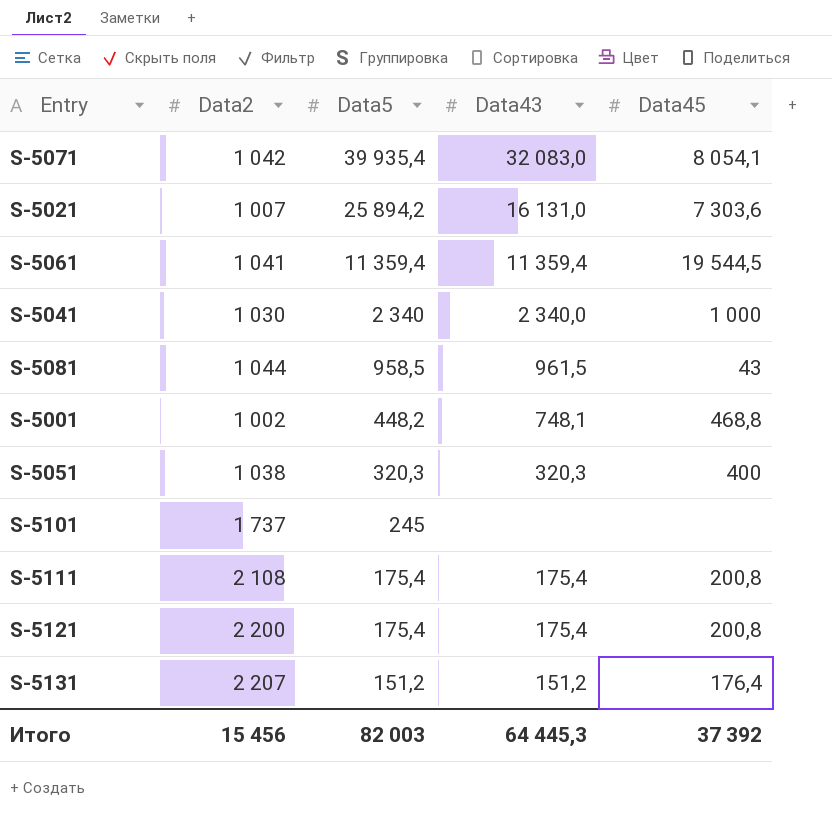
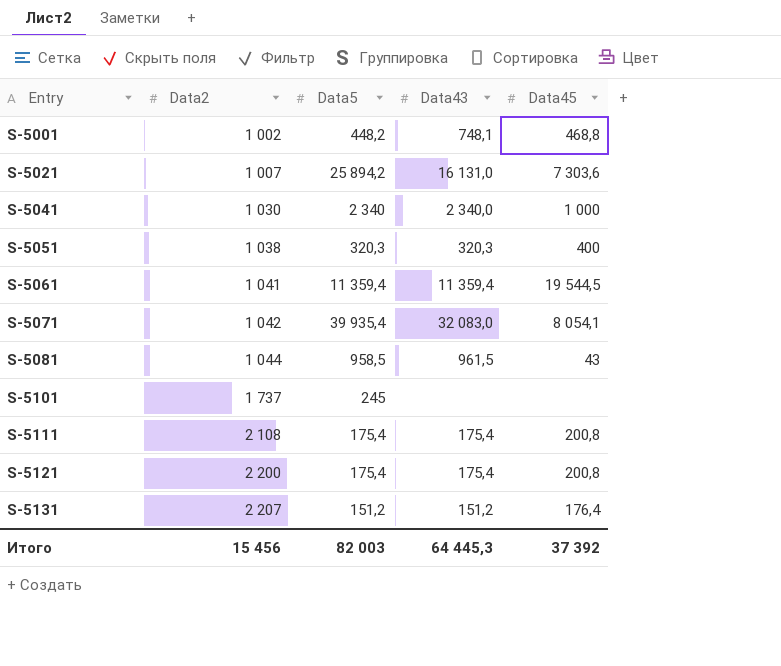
row order: Data5 descending -> Entry ascending

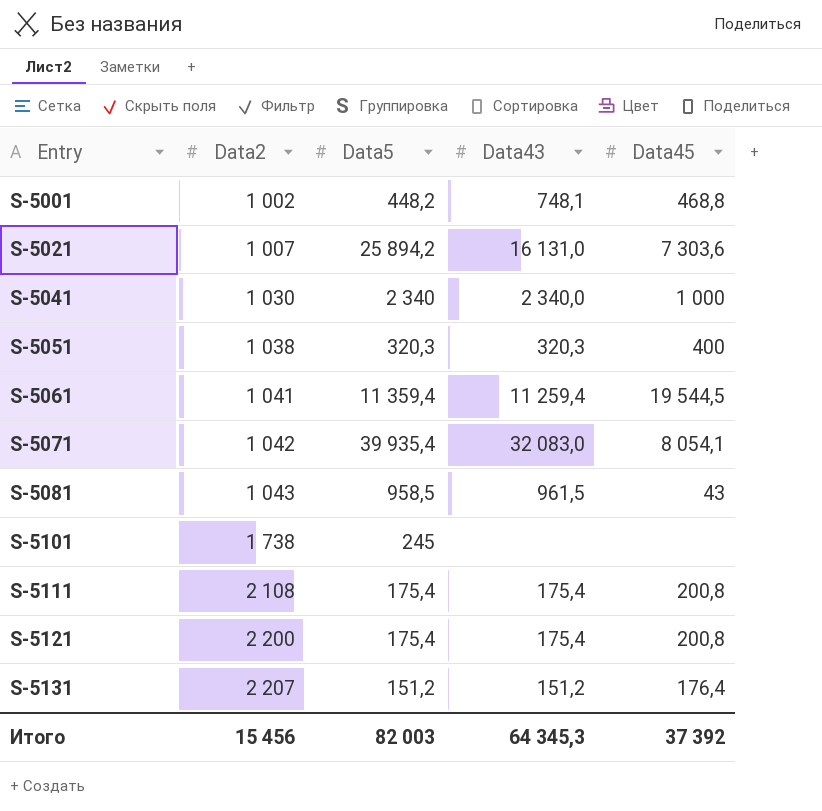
S-5061 | Data43: 11 359,4 -> 11 259,4
S-5081 | Data2: 1 044 -> 1 043
S-5101 | Data2: 1 737 -> 1 738
Итого | Data43: 64 445,3 -> 64 345,3

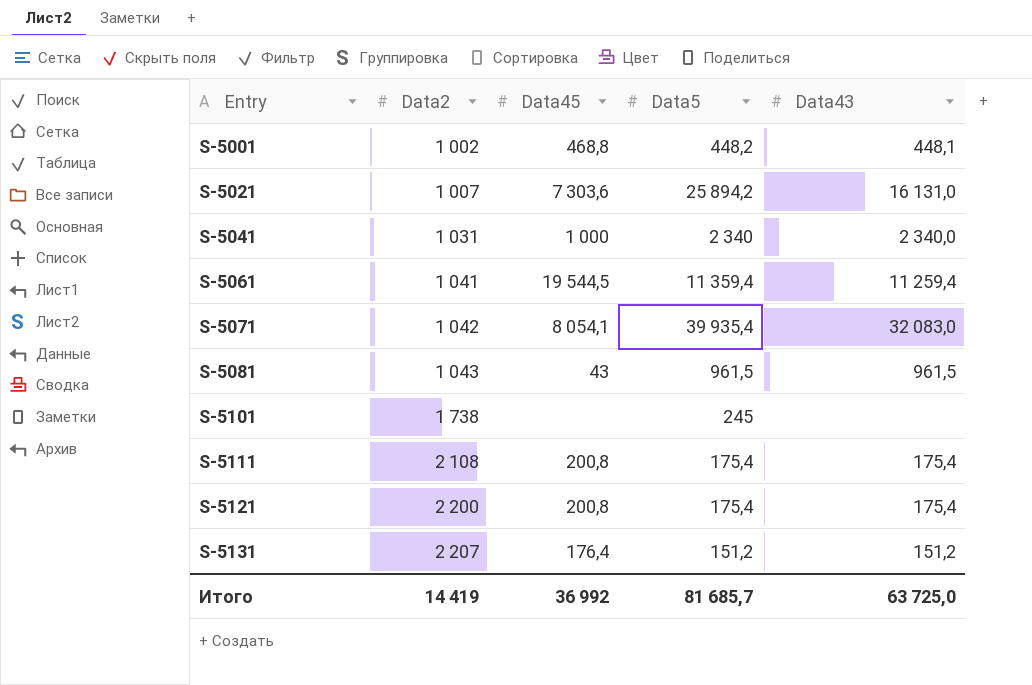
column Data45 | position: 5 -> 3
row S-5051: 1 038 | 320,3 | 320,3 | 400 -> none
S-5001 | Data43: 748,1 -> 448,1
S-5041 | Data2: 1 030 -> 1 031
S-5081 | Data5: 958,5 -> 961,5
Итого | Data2: 15 456 -> 14 419
Итого | Data45: 37 392 -> 36 992
Итого | Data5: 82 003 -> 81 685,7
Итого | Data43: 64 345,3 -> 63 725,0

